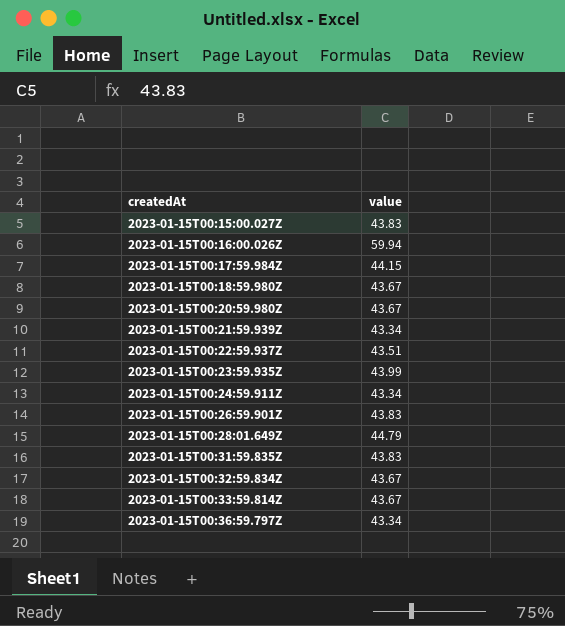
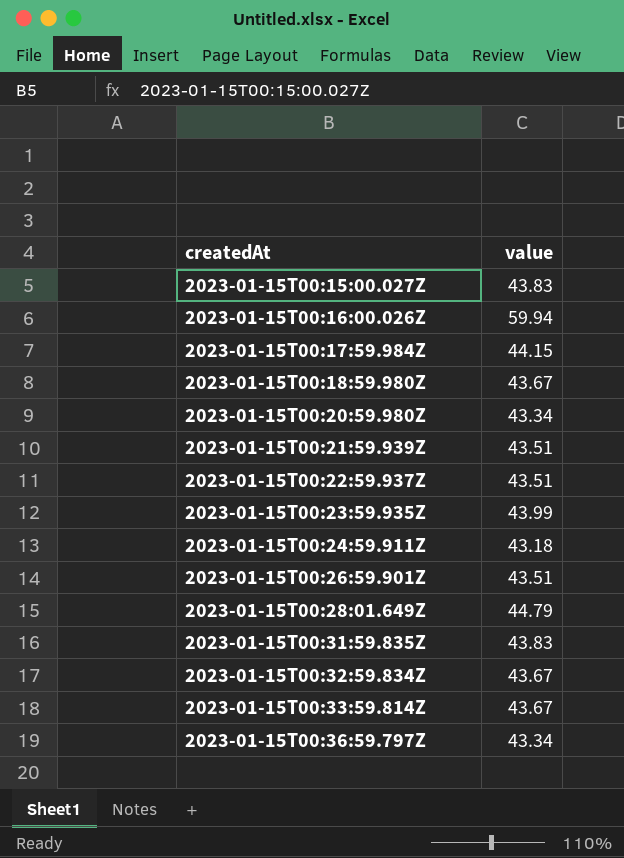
2023-01-15T00:20:59.980Z | value: 43.67 -> 43.34
2023-01-15T00:21:59.939Z | value: 43.34 -> 43.51
2023-01-15T00:24:59.911Z | value: 43.34 -> 43.18
2023-01-15T00:26:59.901Z | value: 43.83 -> 43.51

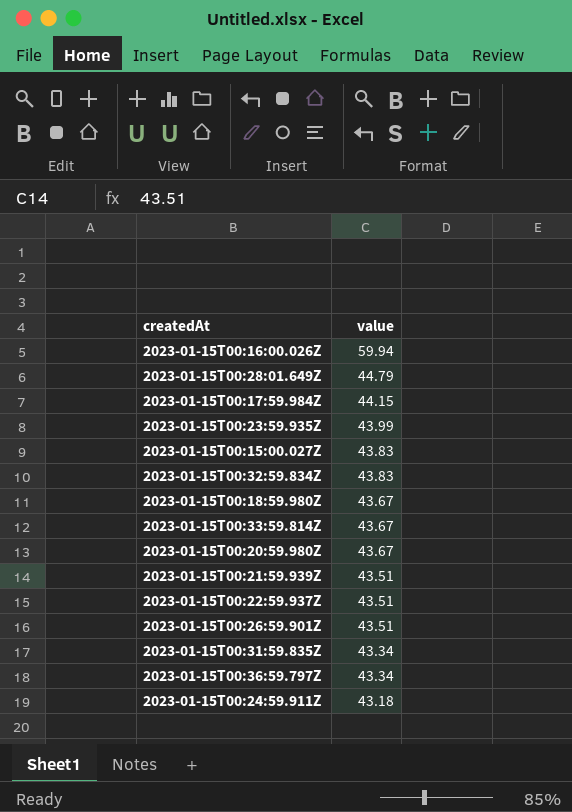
row order: createdAt ascending -> value descending
2023-01-15T00:32:59.834Z | value: 43.67 -> 43.83
2023-01-15T00:20:59.980Z | value: 43.34 -> 43.67
2023-01-15T00:31:59.835Z | value: 43.83 -> 43.34

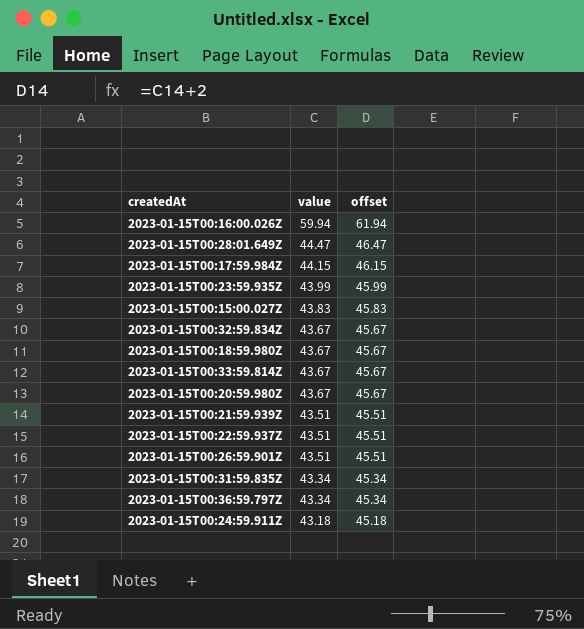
column offset | formula: none -> [value] + 2
2023-01-15T00:28:01.649Z | value: 44.79 -> 44.47
2023-01-15T00:32:59.834Z | value: 43.83 -> 43.67

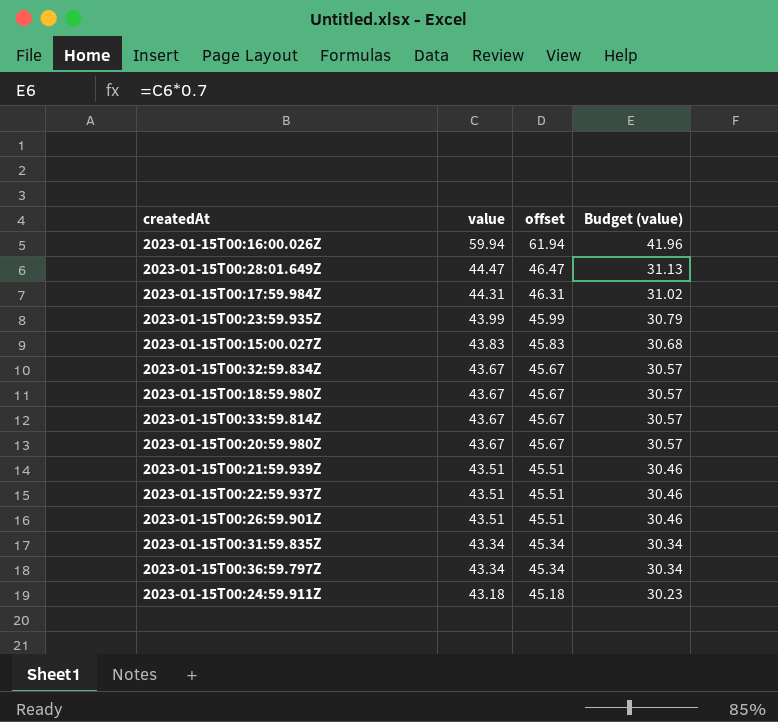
column Budget (value) | formula: none -> [value] * 0.7
2023-01-15T00:17:59.984Z | value: 44.15 -> 44.31
2023-01-15T00:17:59.984Z | offset: 46.15 -> 46.31

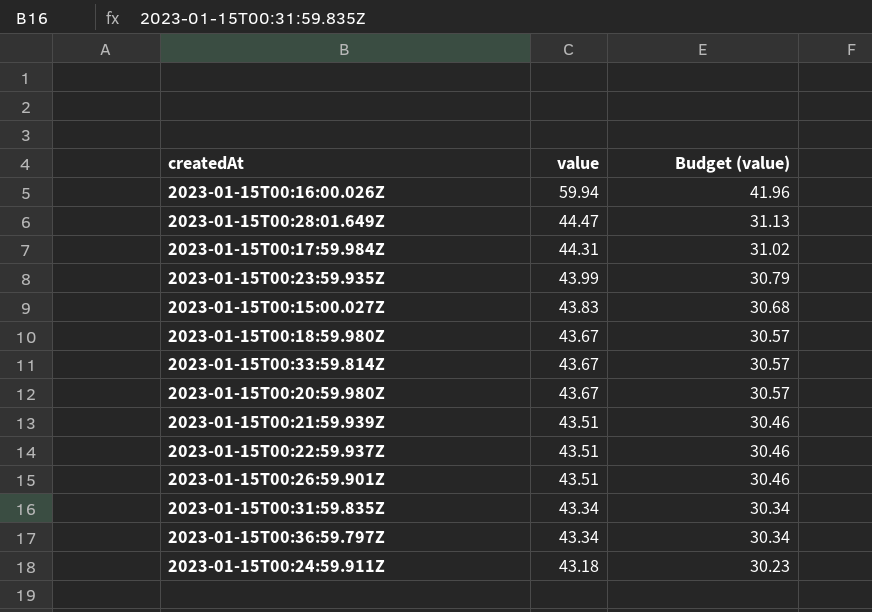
column offset | formula: [value] + 2 -> none
row 2023-01-15T00:32:59.834Z: 43.67 | 45.67 | 30.57 -> none

